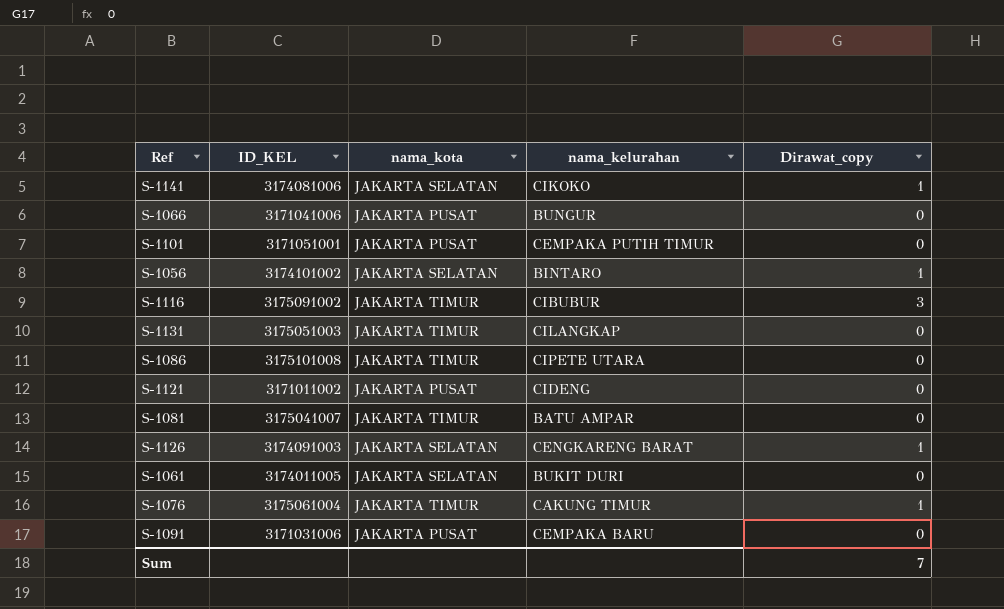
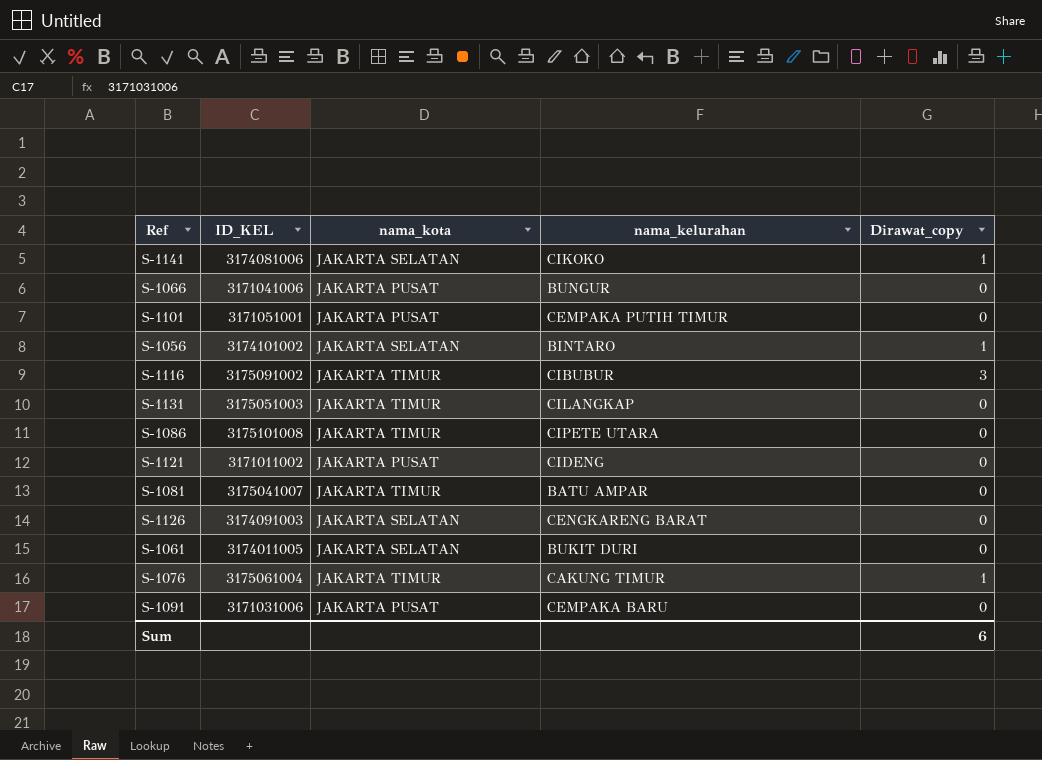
S-1126 | Dirawat_copy: 1 -> 0
Sum | Dirawat_copy: 7 -> 6

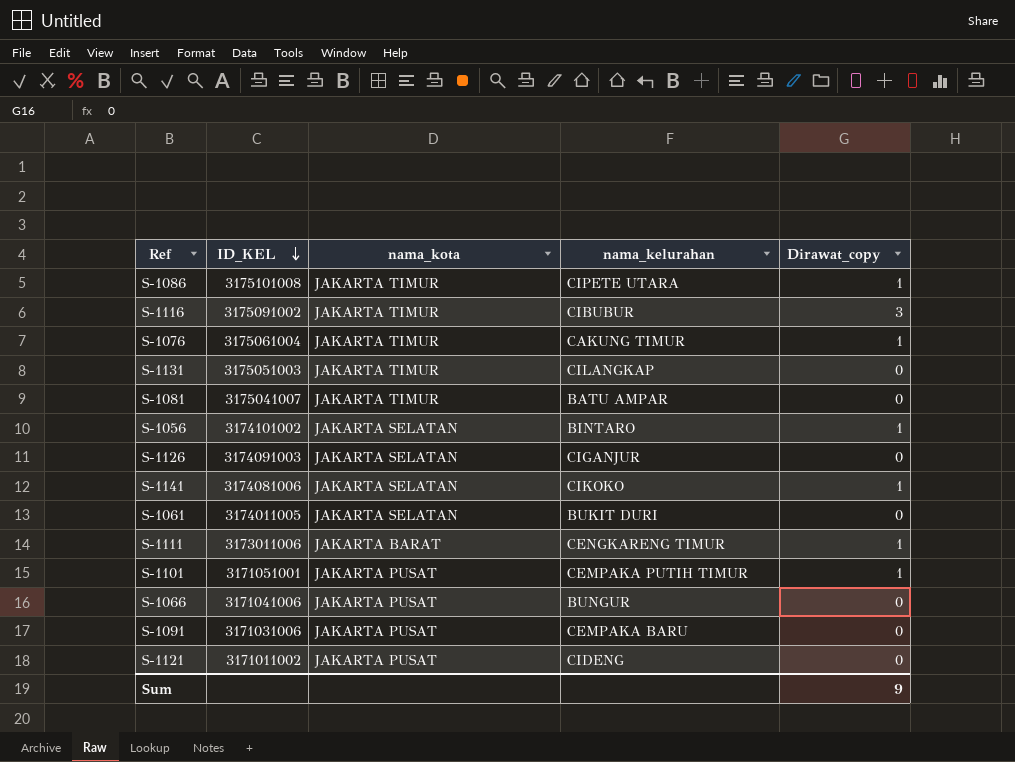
row order: none -> ID_KEL descending
S-1086 | Dirawat_copy: 0 -> 1
S-1126 | nama_kelurahan: CENGKARENG BARAT -> CIGANJUR
row S-1111: none -> 3173011006 | JAKARTA BARAT | CENGKARENG TIMUR | 1
S-1101 | Dirawat_copy: 0 -> 1
Sum | Dirawat_copy: 6 -> 9

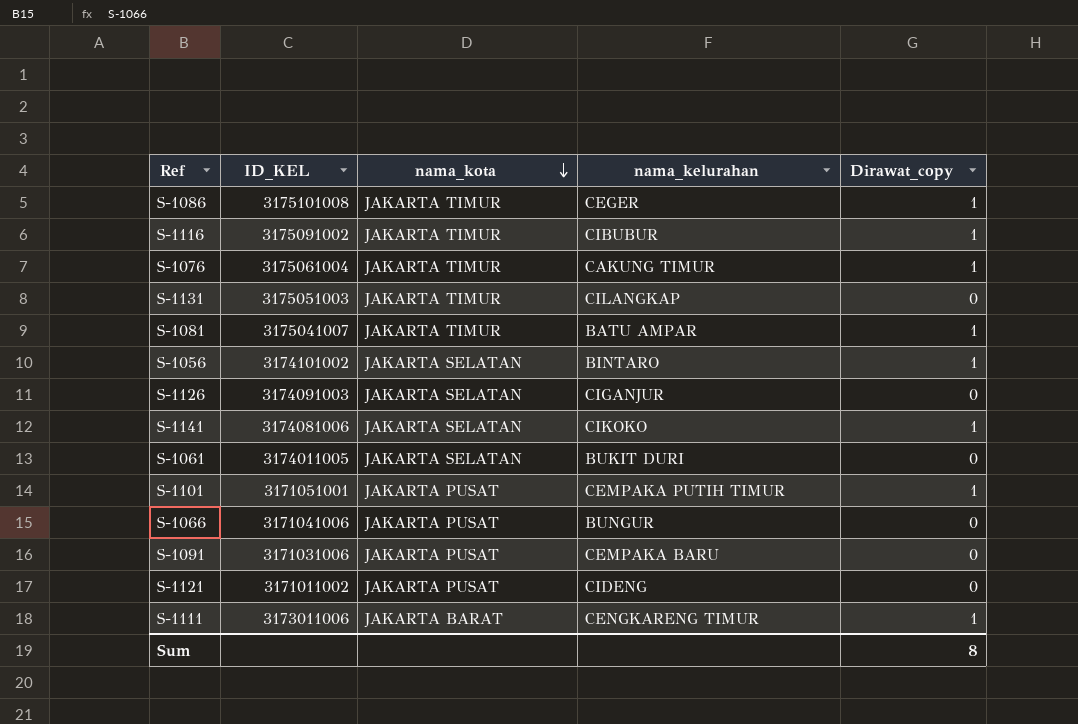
row order: ID_KEL descending -> nama_kota descending
S-1086 | nama_kelurahan: CIPETE UTARA -> CEGER
S-1116 | Dirawat_copy: 3 -> 1
S-1081 | Dirawat_copy: 0 -> 1
Sum | Dirawat_copy: 9 -> 8

